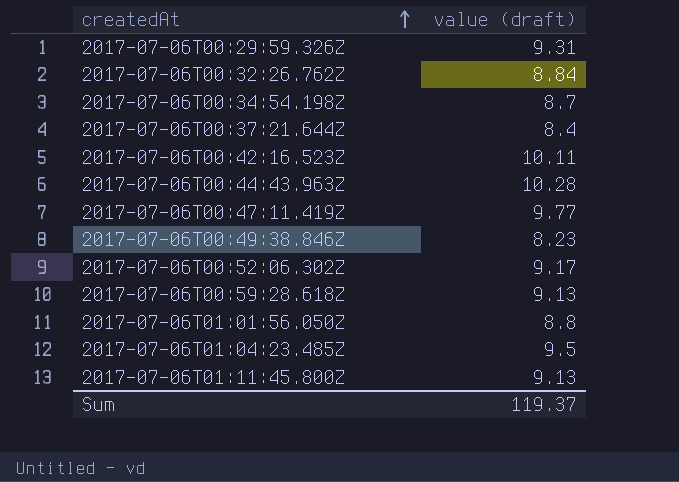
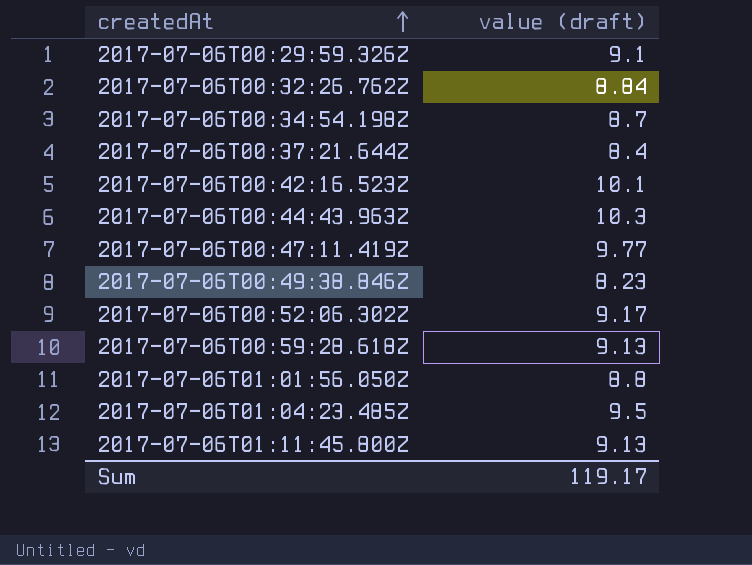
2017-07-06T00:29:59.326Z | value (draft): 9.31 -> 9.1
2017-07-06T00:42:16.523Z | value (draft): 10.11 -> 10.1
2017-07-06T00:44:43.963Z | value (draft): 10.28 -> 10.3
Sum | value (draft): 119.37 -> 119.17

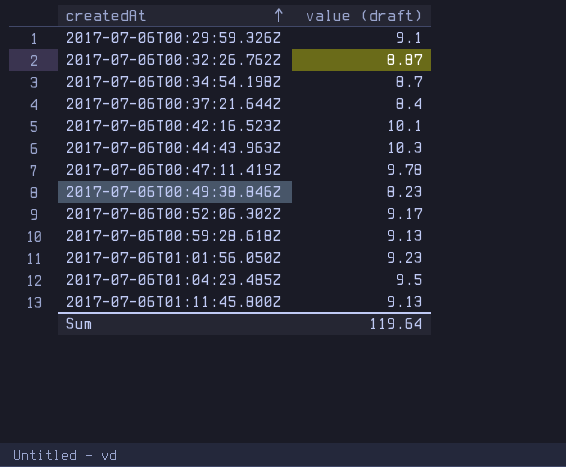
2017-07-06T00:32:26.762Z | value (draft): 8.84 -> 8.87
2017-07-06T00:47:11.419Z | value (draft): 9.77 -> 9.78
2017-07-06T01:01:56.050Z | value (draft): 8.8 -> 9.23
Sum | value (draft): 119.17 -> 119.64

